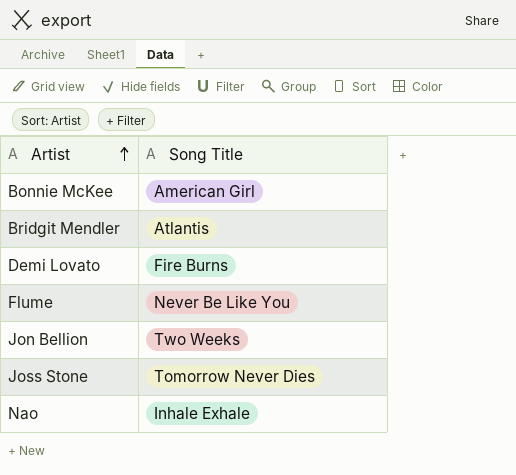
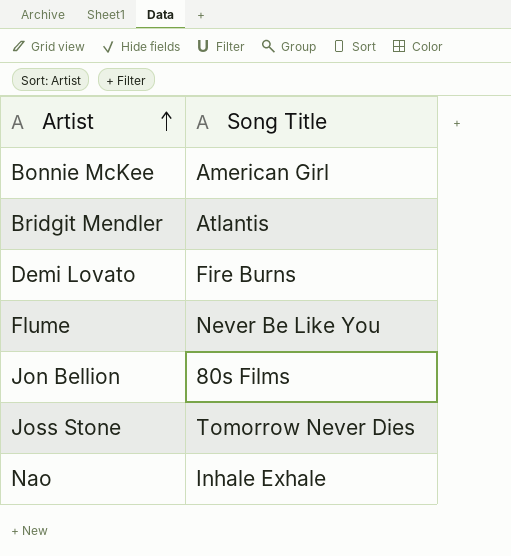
Jon Bellion | Song Title: Two Weeks -> 80s Films

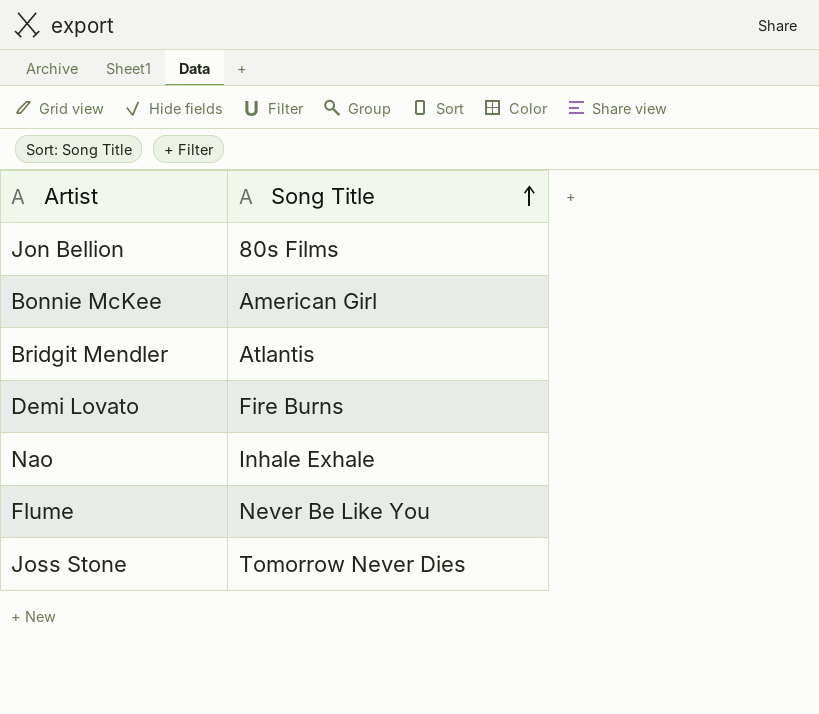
row order: Artist ascending -> Song Title ascending

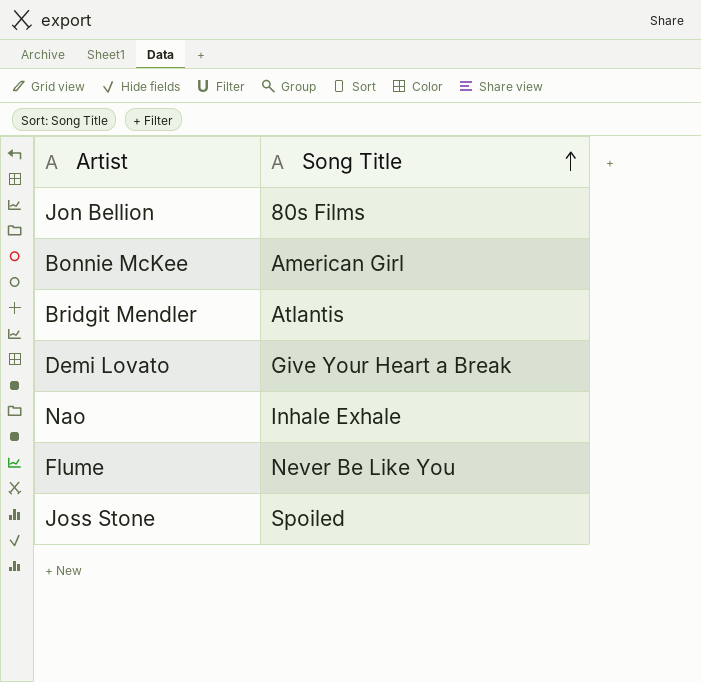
Demi Lovato | Song Title: Fire Burns -> Give Your Heart a Break
Joss Stone | Song Title: Tomorrow Never Dies -> Spoiled

